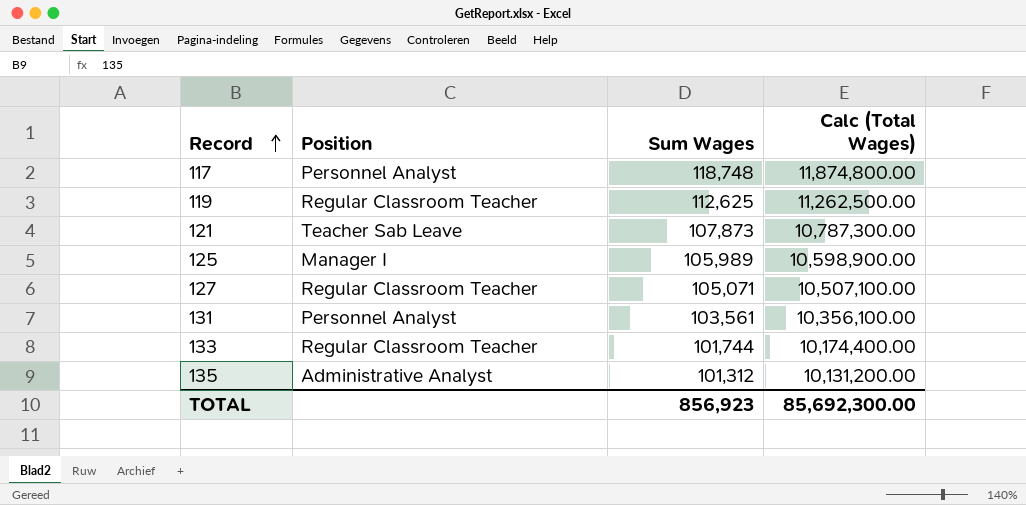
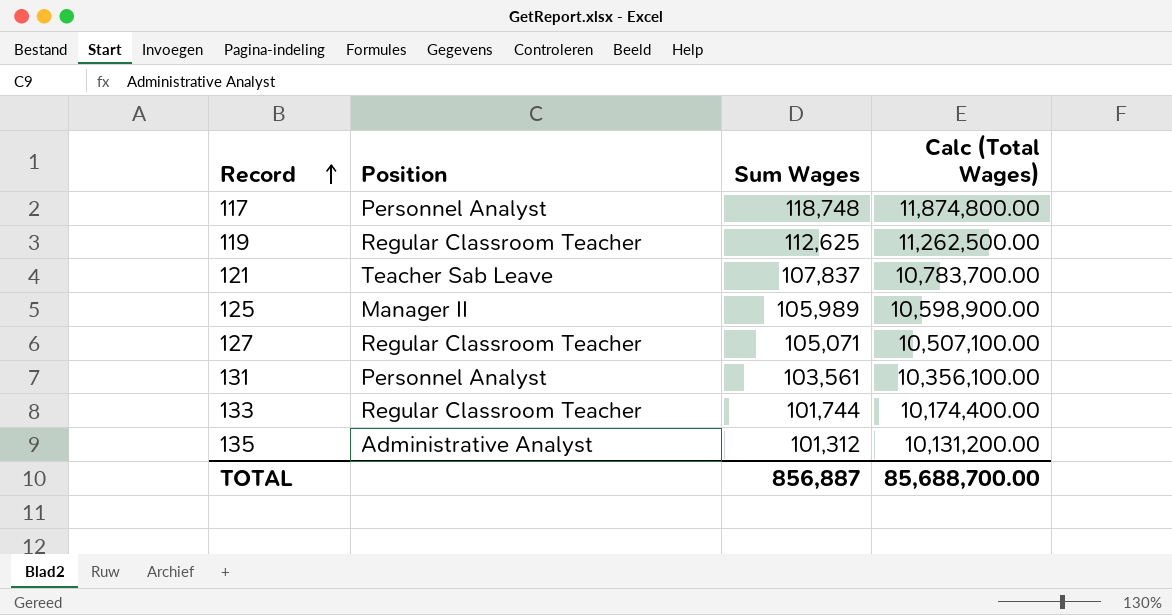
121 | Sum Wages: 107,873 -> 107,837
121 | Calc (Total Wages): 10,787,300.00 -> 10,783,700.00
125 | Position: Manager I -> Manager II
TOTAL | Sum Wages: 856,923 -> 856,887
TOTAL | Calc (Total Wages): 85,692,300.00 -> 85,688,700.00

